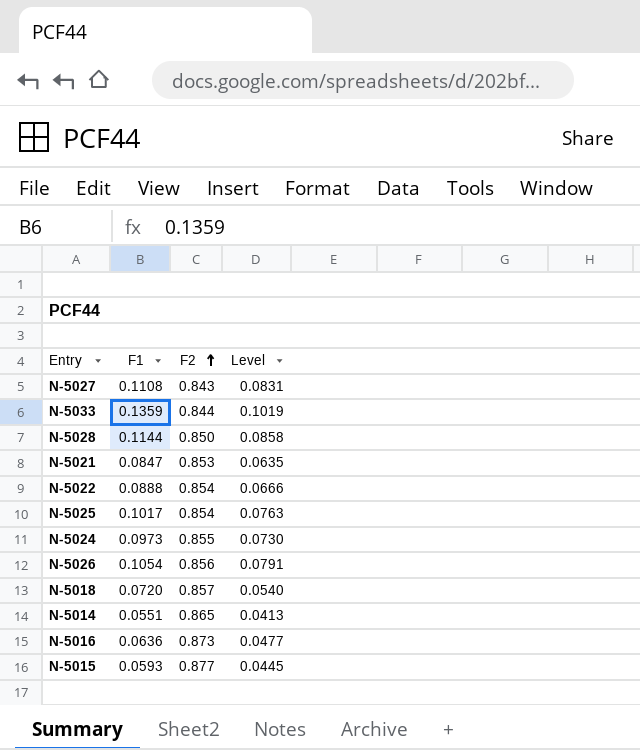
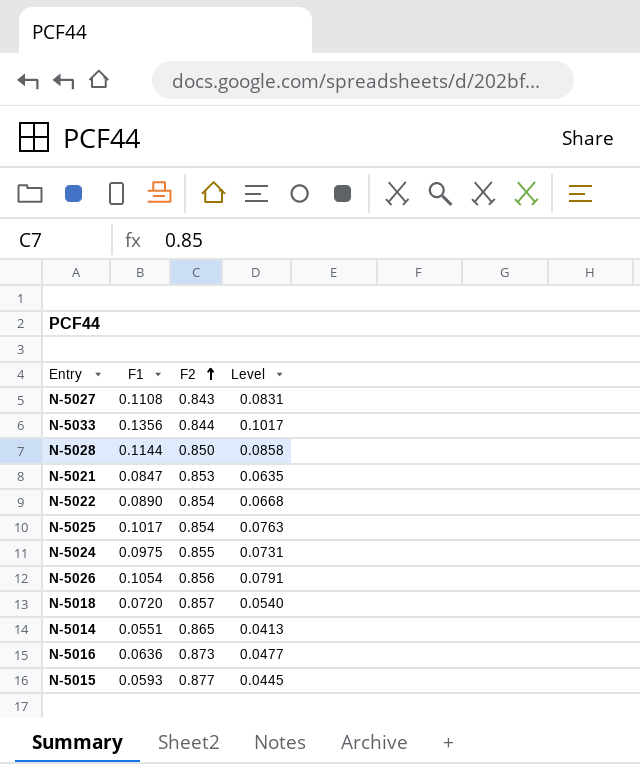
N-5033 | F1: 0.1359 -> 0.1356
N-5033 | Level: 0.1019 -> 0.1017
N-5022 | F1: 0.0888 -> 0.0890
N-5022 | Level: 0.0666 -> 0.0668
N-5024 | F1: 0.0973 -> 0.0975
N-5024 | Level: 0.0730 -> 0.0731

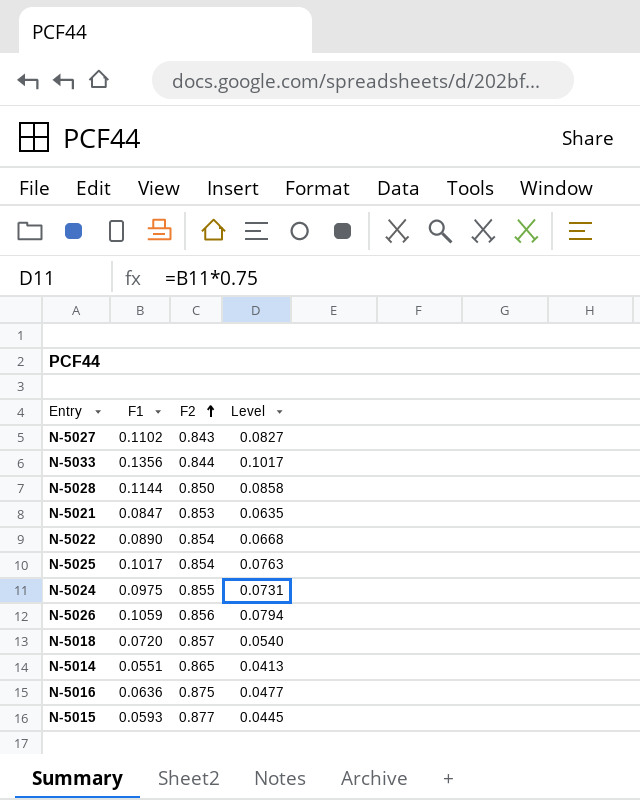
N-5027 | F1: 0.1108 -> 0.1102
N-5027 | Level: 0.0831 -> 0.0827
N-5026 | F1: 0.1054 -> 0.1059
N-5026 | Level: 0.0791 -> 0.0794
N-5016 | F2: 0.873 -> 0.875

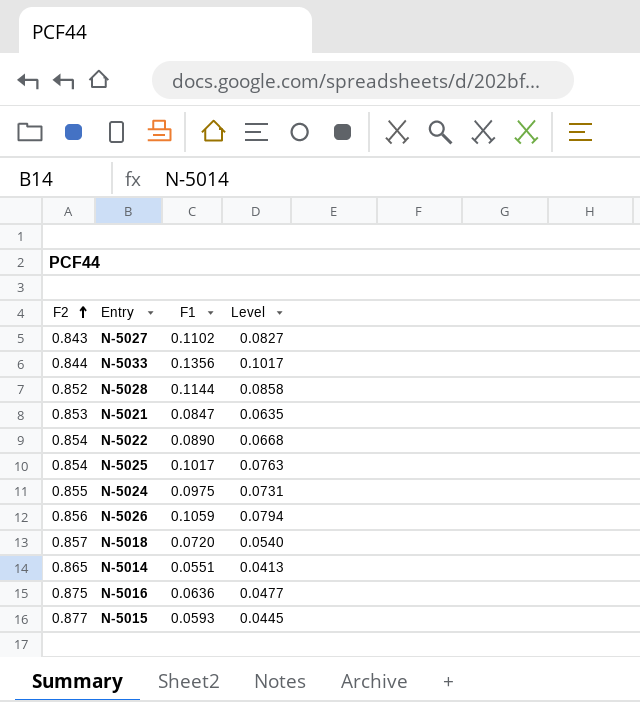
column F2 | position: 3 -> 1
N-5028 | F2: 0.850 -> 0.852

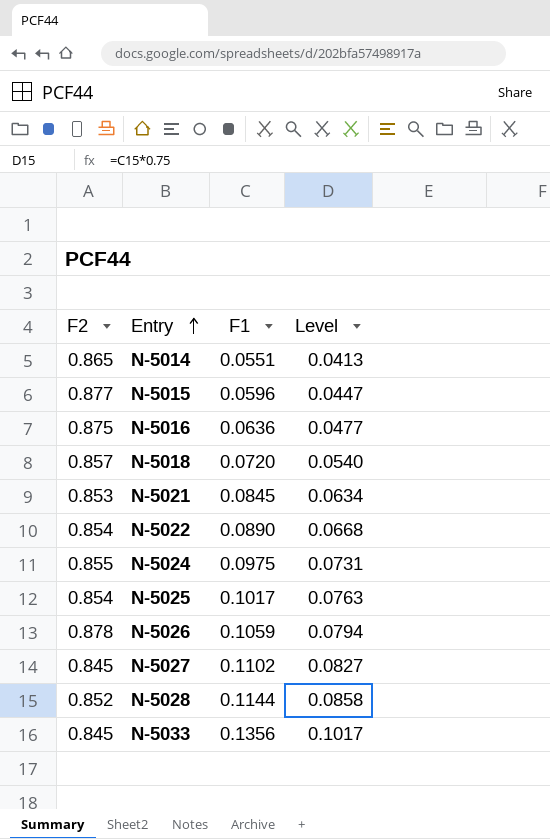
row order: F2 ascending -> Entry ascending
N-5015 | F1: 0.0593 -> 0.0596
N-5015 | Level: 0.0445 -> 0.0447
N-5021 | F1: 0.0847 -> 0.0845
N-5021 | Level: 0.0635 -> 0.0634
N-5026 | F2: 0.856 -> 0.878
N-5027 | F2: 0.843 -> 0.845
N-5033 | F2: 0.844 -> 0.845

